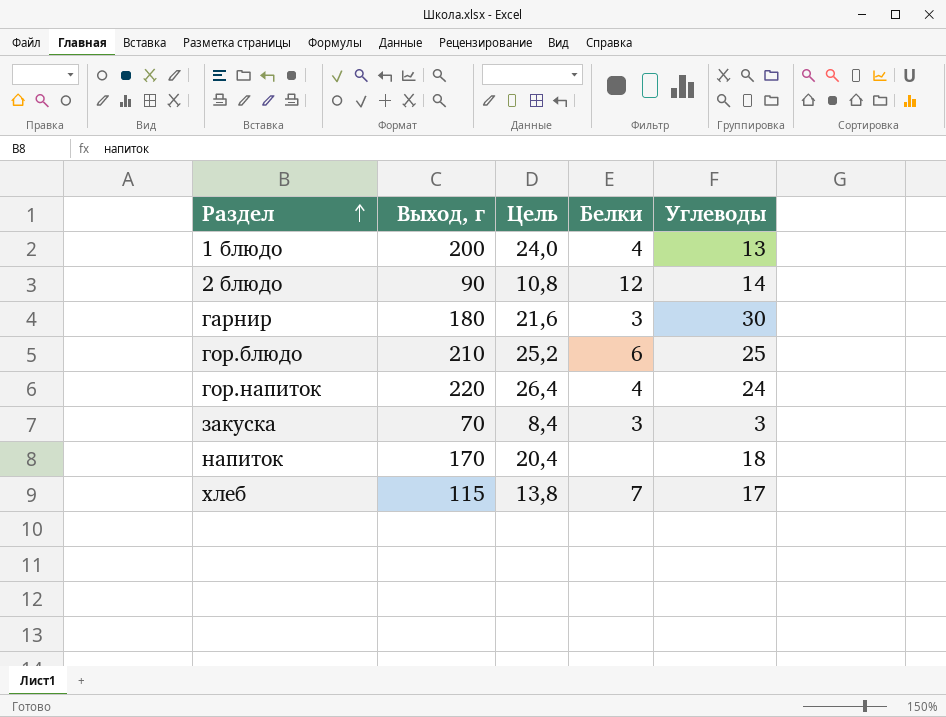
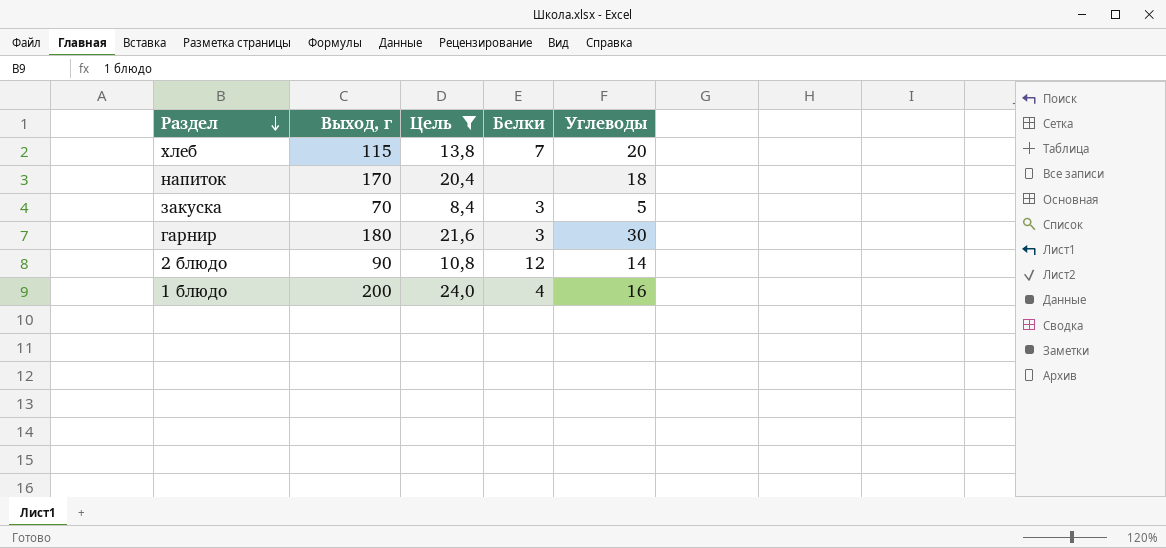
filter: none -> Цель <= 24,0
row order: Раздел ascending -> Раздел descending
хлеб | Углеводы: 17 -> 20
закуска | Углеводы: 3 -> 5
1 блюдо | Углеводы: 13 -> 16

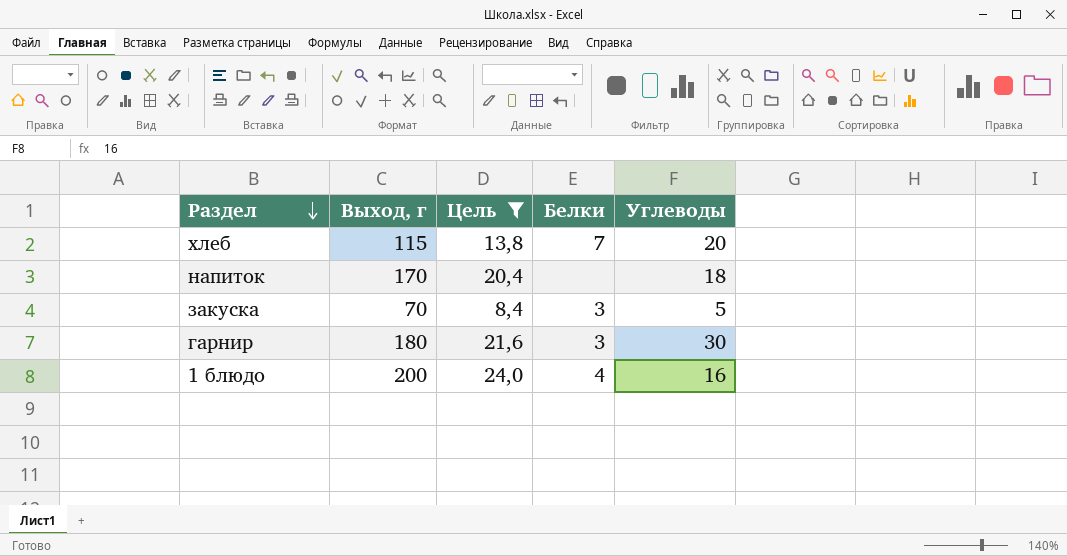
row 2 блюдо: 90 | 10,8 | 12 | 14 -> none

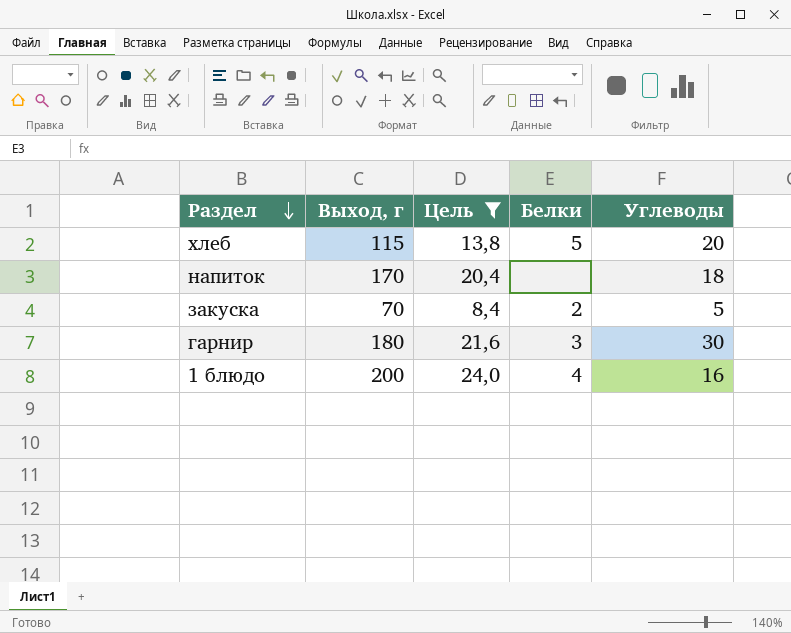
хлеб | Белки: 7 -> 5
закуска | Белки: 3 -> 2

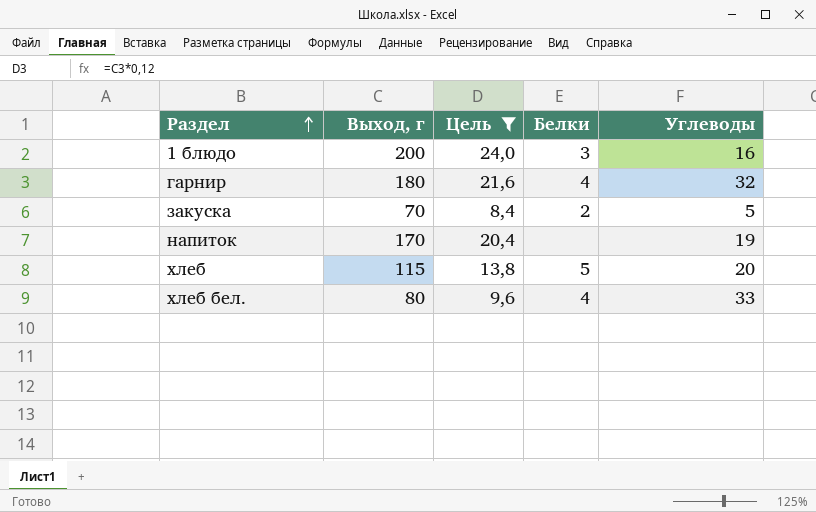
row order: Раздел descending -> Раздел ascending
1 блюдо | Белки: 4 -> 3
гарнир | Белки: 3 -> 4
гарнир | Углеводы: 30 -> 32
напиток | Углеводы: 18 -> 19
row хлеб бел.: none -> 80 | 9,6 | 4 | 33

